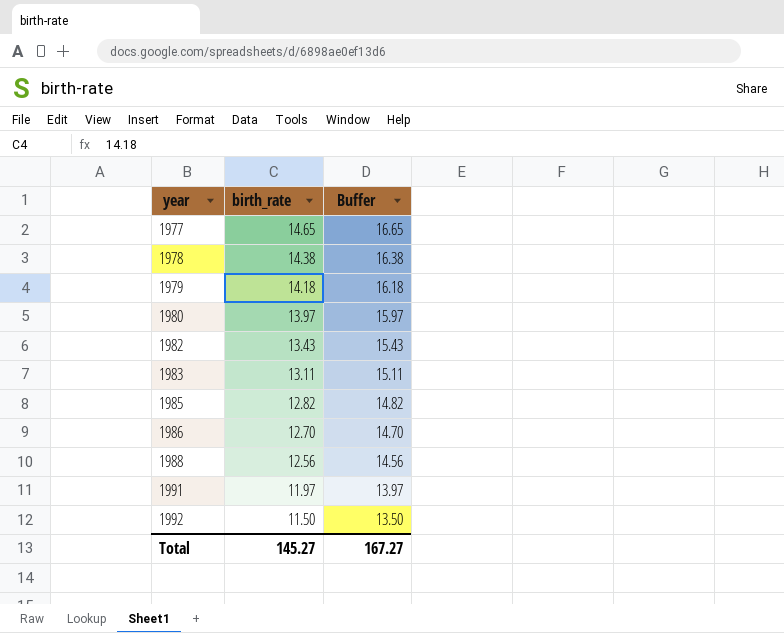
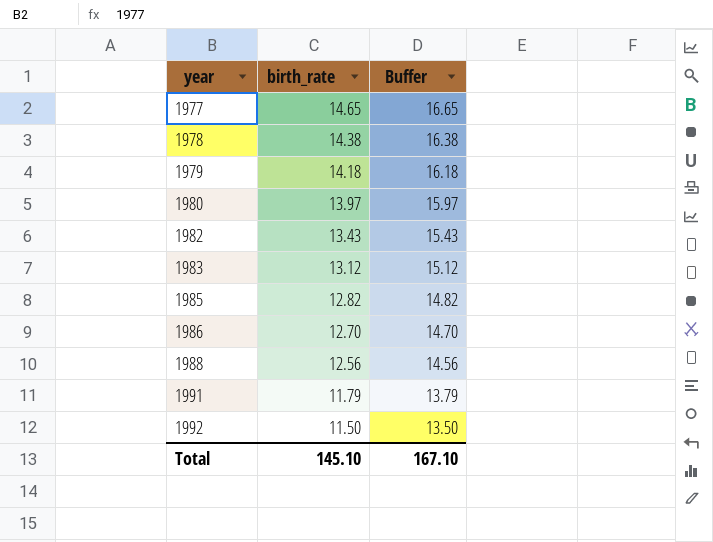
1983 | birth_rate: 13.11 -> 13.12
1983 | Buffer: 15.11 -> 15.12
1991 | birth_rate: 11.97 -> 11.79
1991 | Buffer: 13.97 -> 13.79
Total | birth_rate: 145.27 -> 145.10
Total | Buffer: 167.27 -> 167.10

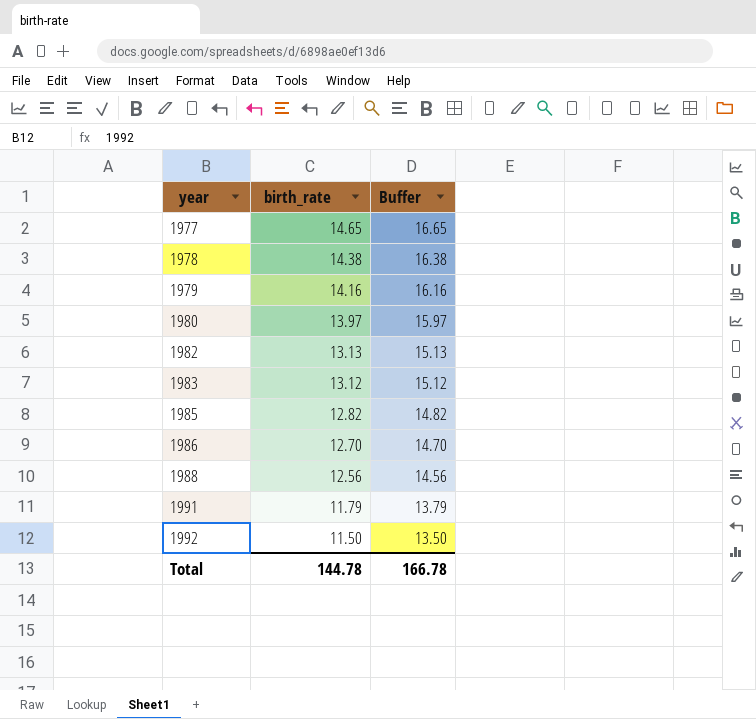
1979 | birth_rate: 14.18 -> 14.16
1979 | Buffer: 16.18 -> 16.16
1982 | birth_rate: 13.43 -> 13.13
1982 | Buffer: 15.43 -> 15.13
Total | birth_rate: 145.10 -> 144.78
Total | Buffer: 167.10 -> 166.78

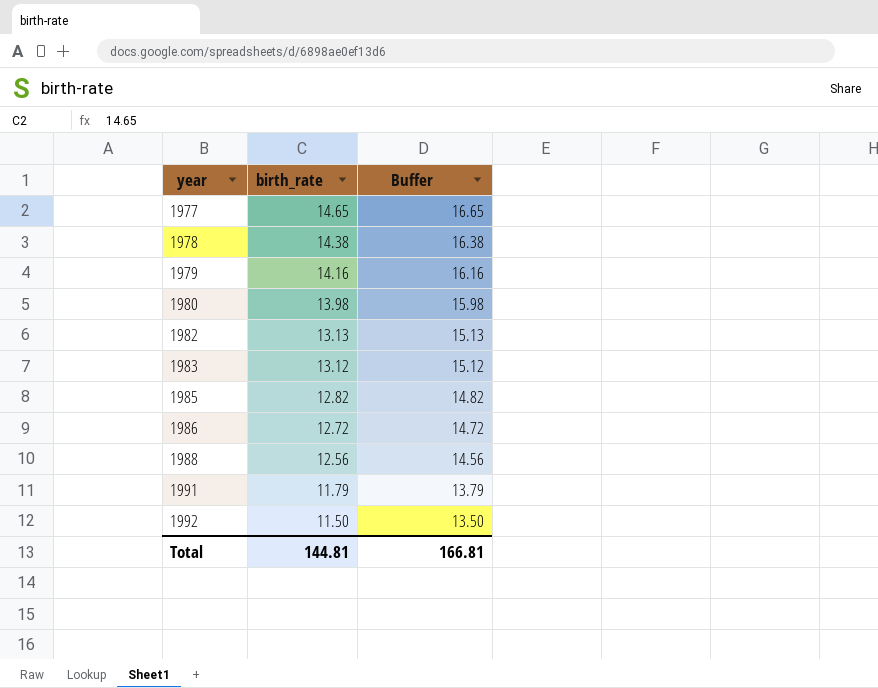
1980 | birth_rate: 13.97 -> 13.98
1980 | Buffer: 15.97 -> 15.98
1986 | birth_rate: 12.70 -> 12.72
1986 | Buffer: 14.70 -> 14.72
Total | birth_rate: 144.78 -> 144.81
Total | Buffer: 166.78 -> 166.81

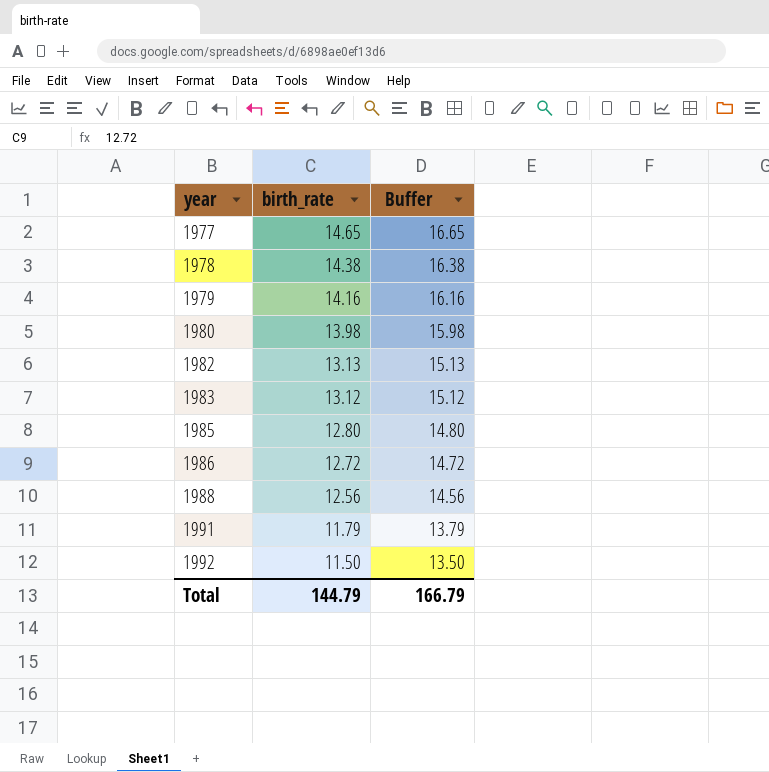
1985 | birth_rate: 12.82 -> 12.80
1985 | Buffer: 14.82 -> 14.80
Total | birth_rate: 144.81 -> 144.79
Total | Buffer: 166.81 -> 166.79

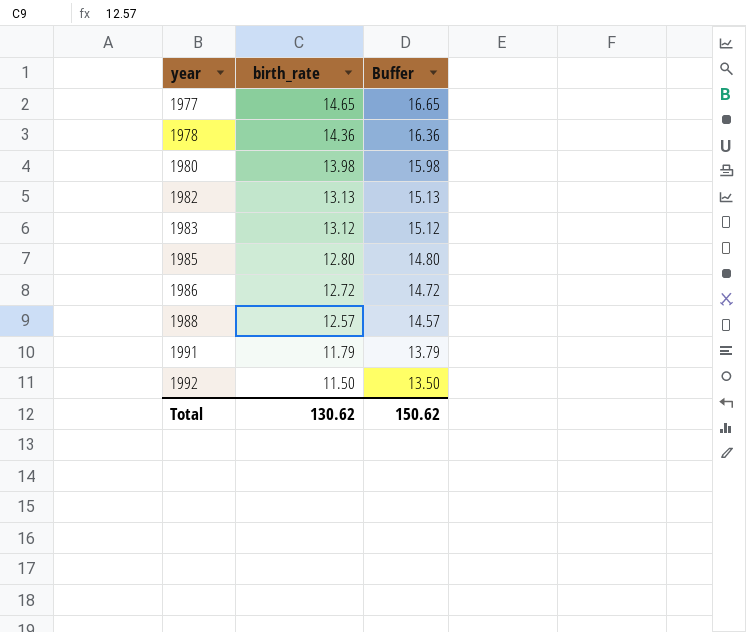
row 1979: 14.16 | 16.16 -> none
1978 | birth_rate: 14.38 -> 14.36
1978 | Buffer: 16.38 -> 16.36
1988 | birth_rate: 12.56 -> 12.57
1988 | Buffer: 14.56 -> 14.57
Total | birth_rate: 144.79 -> 130.62
Total | Buffer: 166.79 -> 150.62

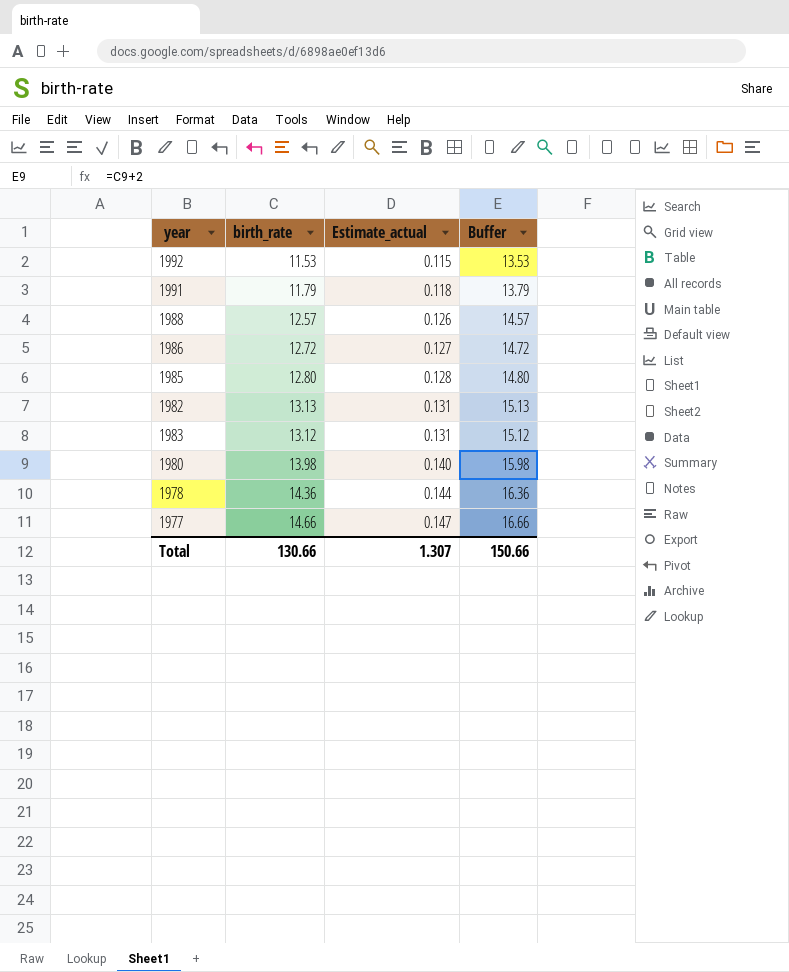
row order: year ascending -> Estimate_actual ascending
column Estimate_actual | formula: none -> [birth_rate] * 0.01
1992 | birth_rate: 11.50 -> 11.53
1992 | Buffer: 13.50 -> 13.53
1977 | birth_rate: 14.65 -> 14.66
1977 | Buffer: 16.65 -> 16.66
Total | birth_rate: 130.62 -> 130.66
Total | Buffer: 150.62 -> 150.66

